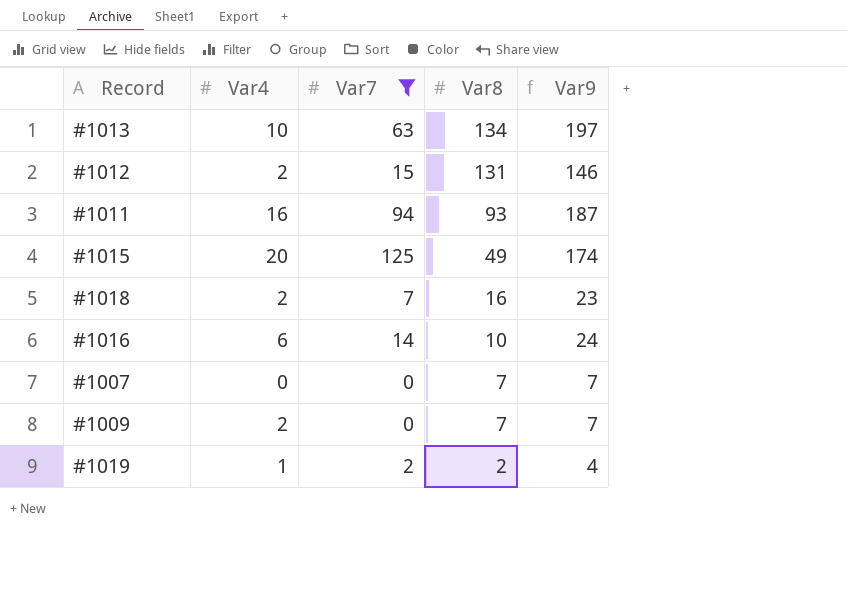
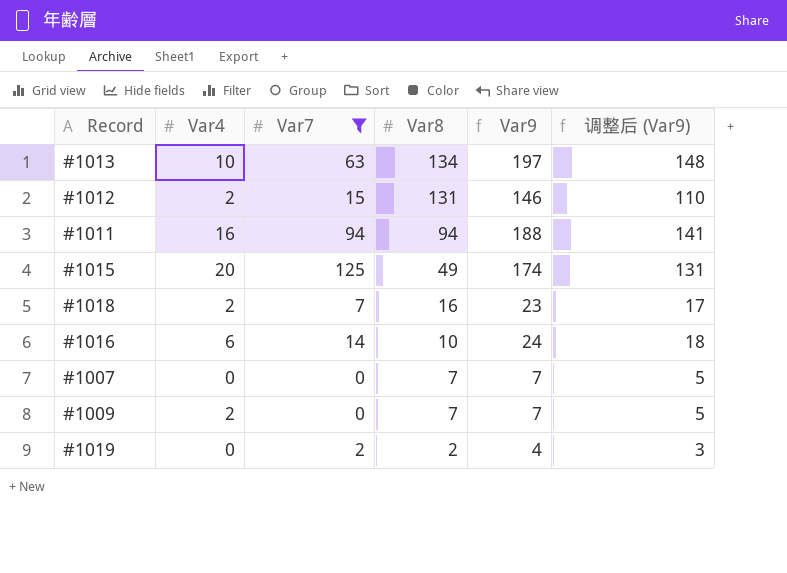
column 调整后 (Var9) | formula: none -> [Var9] * 0.75
#1011 | Var8: 93 -> 94
#1011 | Var9: 187 -> 188
#1019 | Var4: 1 -> 0

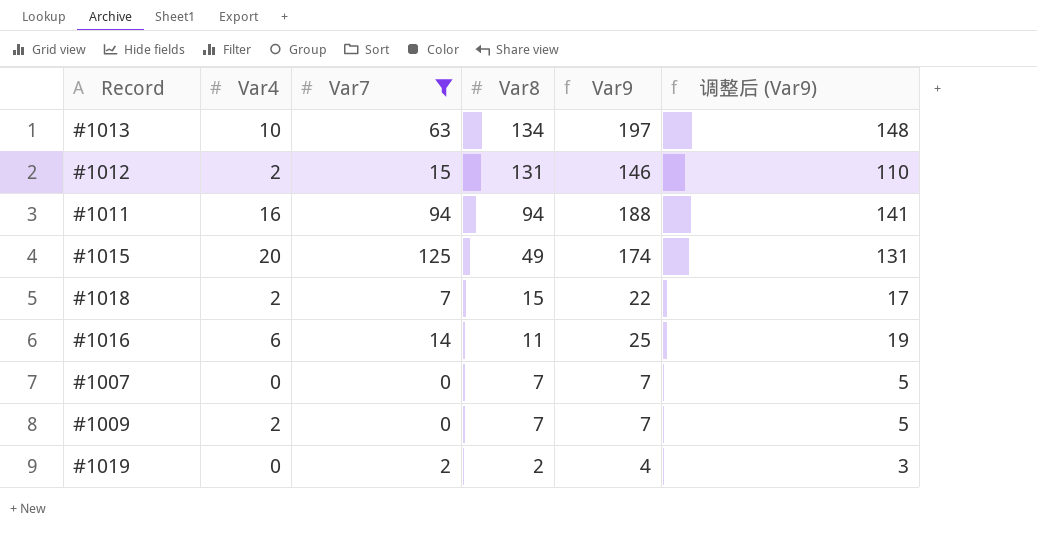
#1018 | Var8: 16 -> 15
#1018 | Var9: 23 -> 22
#1016 | Var8: 10 -> 11
#1016 | Var9: 24 -> 25
#1016 | 调整后 (Var9): 18 -> 19

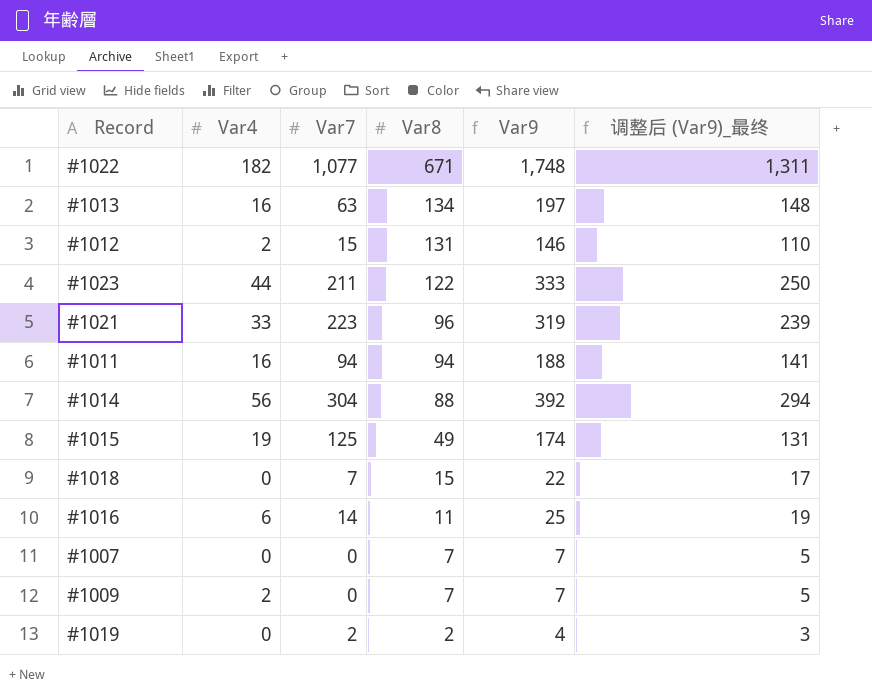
filter: Var7 <= 125 -> none
column name: 调整后 (Var9) -> 调整后 (Var9)_最终
#1013 | Var4: 10 -> 16
#1015 | Var4: 20 -> 19
#1018 | Var4: 2 -> 0

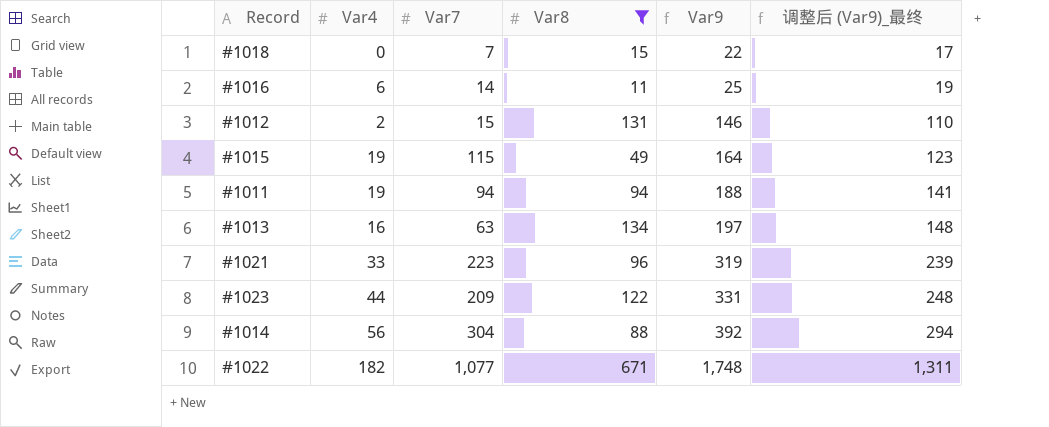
filter: none -> Var8 >= 11
row order: Var8 descending -> Var9 ascending
#1015 | Var7: 125 -> 115
#1015 | Var9: 174 -> 164
#1015 | 调整后 (Var9)_最终: 131 -> 123
#1011 | Var4: 16 -> 19
#1023 | Var7: 211 -> 209
#1023 | Var9: 333 -> 331
#1023 | 调整后 (Var9)_最终: 250 -> 248

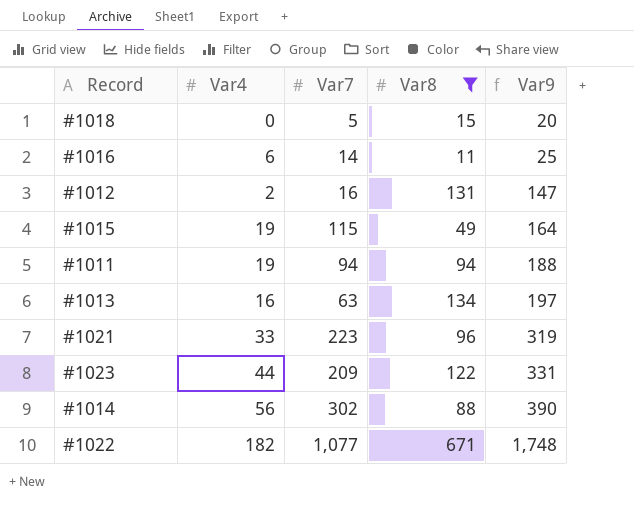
column 调整后 (Var9)_最终 | formula: [Var9] * 0.75 -> none
#1018 | Var7: 7 -> 5
#1018 | Var9: 22 -> 20
#1012 | Var7: 15 -> 16
#1012 | Var9: 146 -> 147
#1014 | Var7: 304 -> 302
#1014 | Var9: 392 -> 390

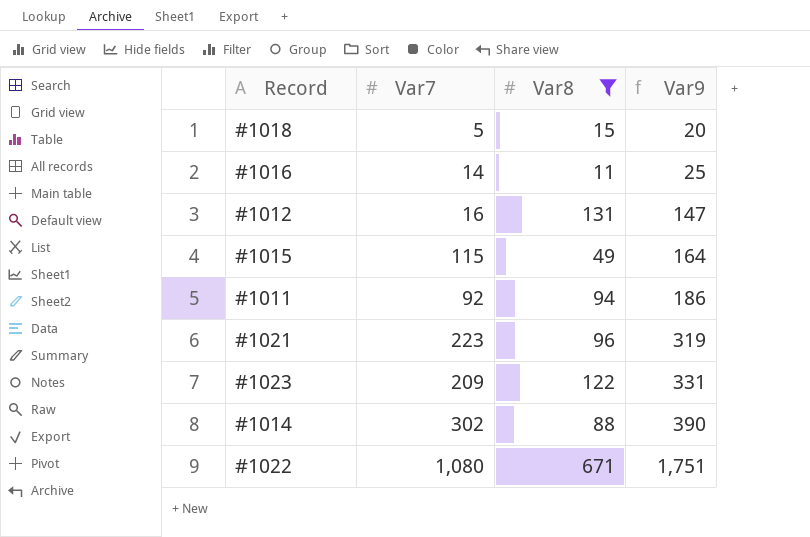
column Var4 | position: 2 -> none
row #1013: 16 | 63 | 134 | 197 -> none
#1011 | Var7: 94 -> 92
#1011 | Var9: 188 -> 186
#1022 | Var7: 1,077 -> 1,080
#1022 | Var9: 1,748 -> 1,751

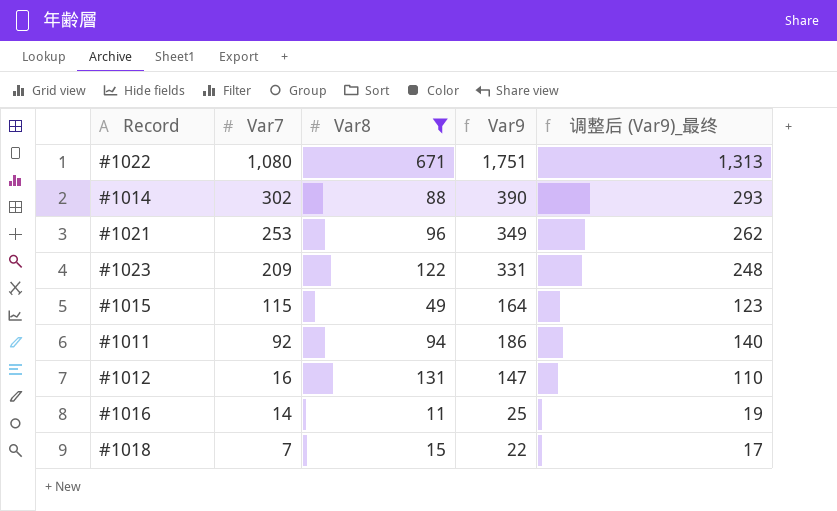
row order: Var9 ascending -> Var7 descending
column 调整后 (Var9)_最终 | formula: none -> [Var9] * 0.75
#1021 | Var7: 223 -> 253
#1021 | Var9: 319 -> 349
#1018 | Var7: 5 -> 7
#1018 | Var9: 20 -> 22

